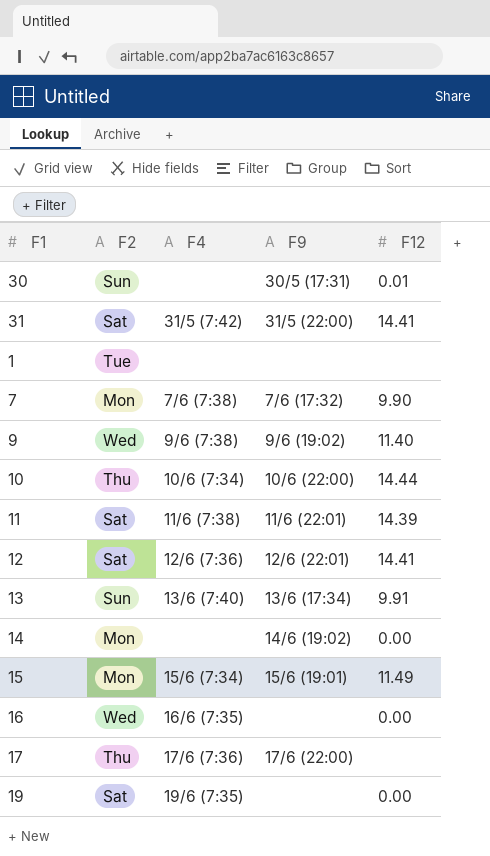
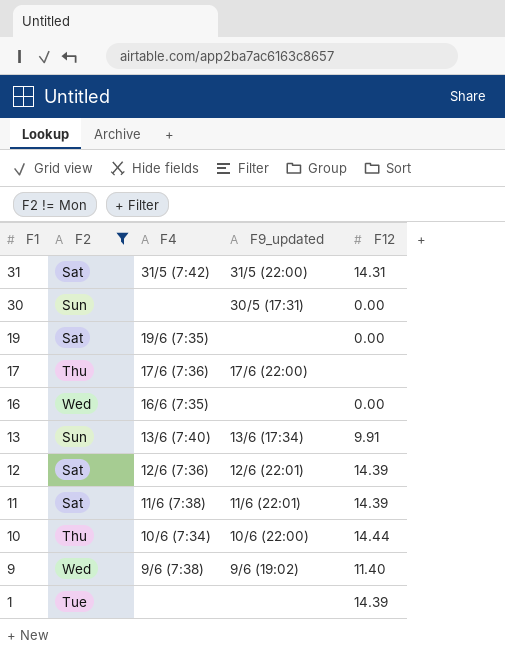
filter: none -> F2 != Mon
row order: none -> F1 descending
column name: F9 -> F9_updated
31 | F12: 14.41 -> 14.31
30 | F12: 0.01 -> 0.00
12 | F12: 14.41 -> 14.39
1 | F12: none -> 14.39

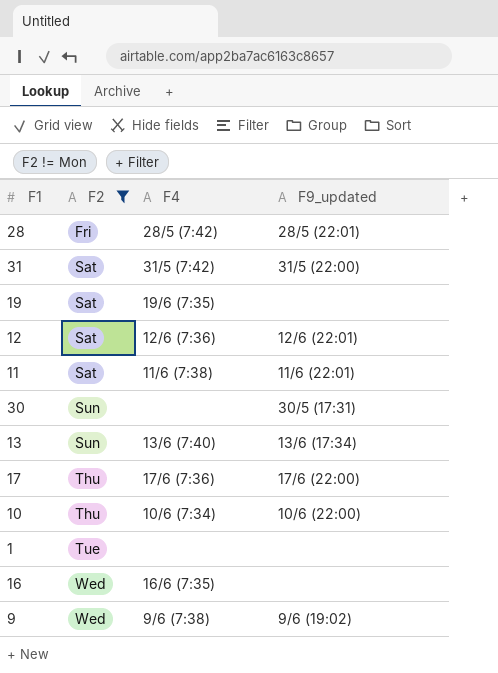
row order: F1 descending -> F2 ascending
column F12 | position: 5 -> none
row 28: none -> Fri | 28/5 (7:42) | 28/5 (22:01)

